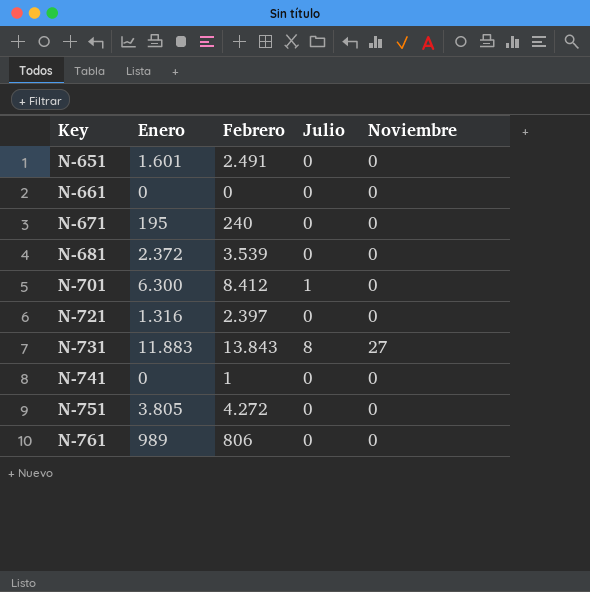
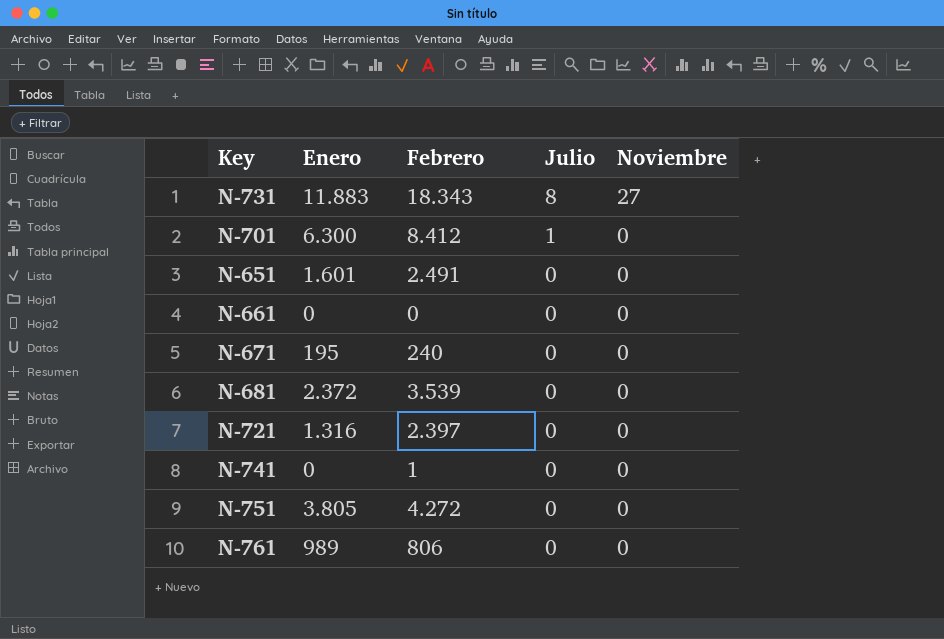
row order: Key ascending -> Julio descending
N-731 | Febrero: 13.843 -> 18.343

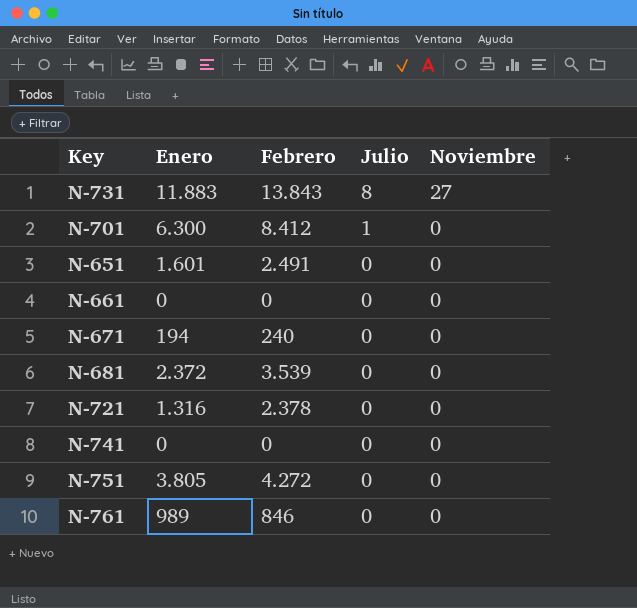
N-731 | Febrero: 18.343 -> 13.843
N-671 | Enero: 195 -> 194
N-721 | Febrero: 2.397 -> 2.378
N-741 | Febrero: 1 -> 0
N-761 | Febrero: 806 -> 846

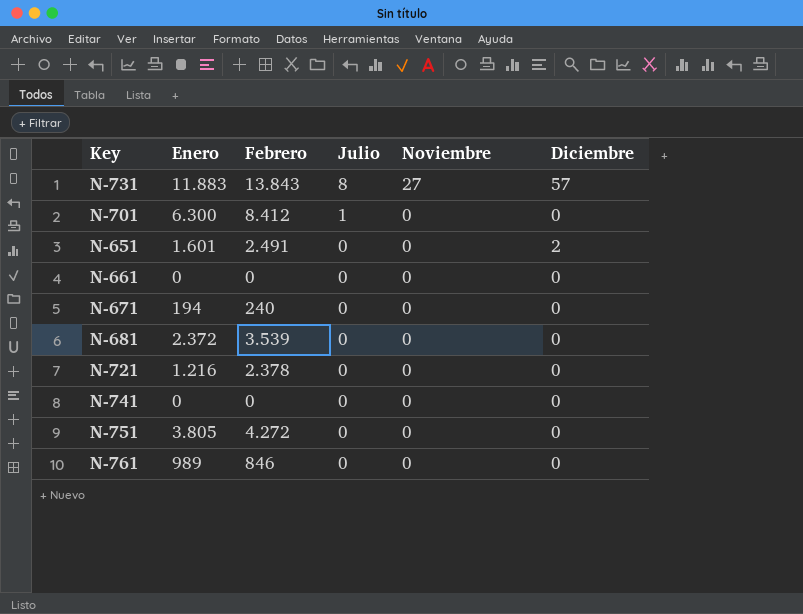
column Diciembre | position: none -> 6
N-721 | Enero: 1.316 -> 1.216

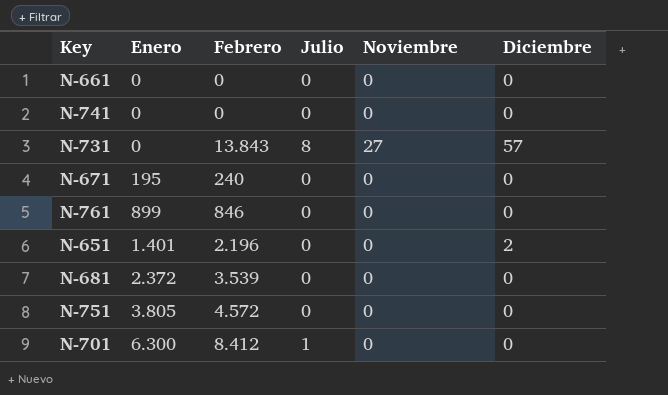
row order: Julio descending -> Enero ascending
row N-721: 1.216 | 2.378 | 0 | 0 | 0 -> none
N-731 | Enero: 11.883 -> 0
N-671 | Enero: 194 -> 195
N-761 | Enero: 989 -> 899
N-651 | Enero: 1.601 -> 1.401
N-651 | Febrero: 2.491 -> 2.196
N-751 | Febrero: 4.272 -> 4.572

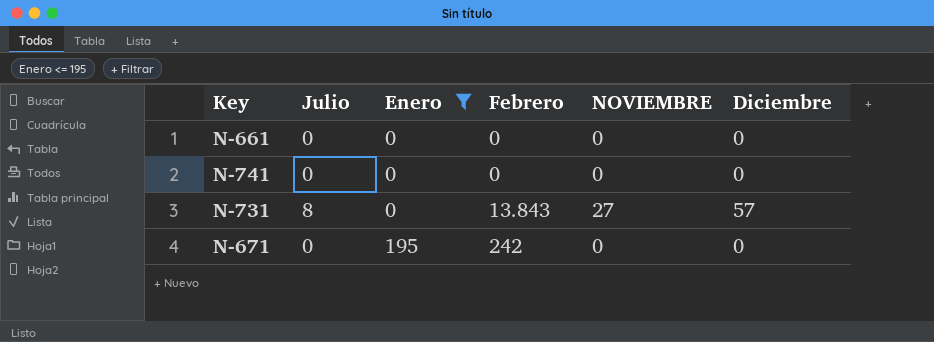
filter: none -> Enero <= 195
column Julio | position: 4 -> 2
column name: Noviembre -> NOVIEMBRE
N-671 | Febrero: 240 -> 242

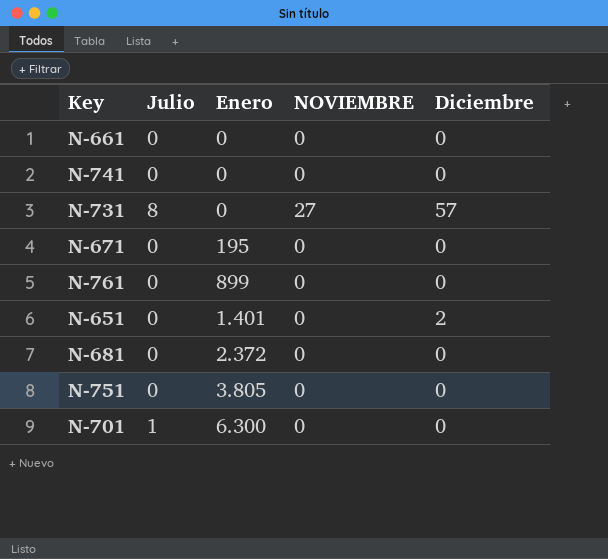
filter: Enero <= 195 -> none
column Febrero | position: 4 -> none

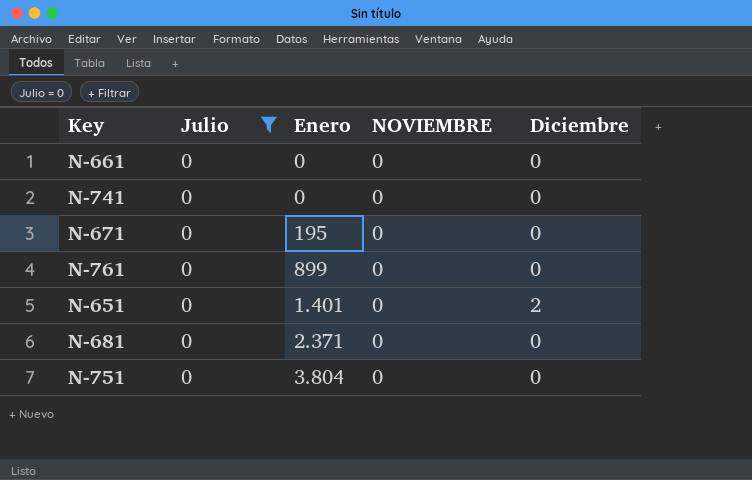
filter: none -> Julio = 0
N-681 | Enero: 2.372 -> 2.371
N-751 | Enero: 3.805 -> 3.804

